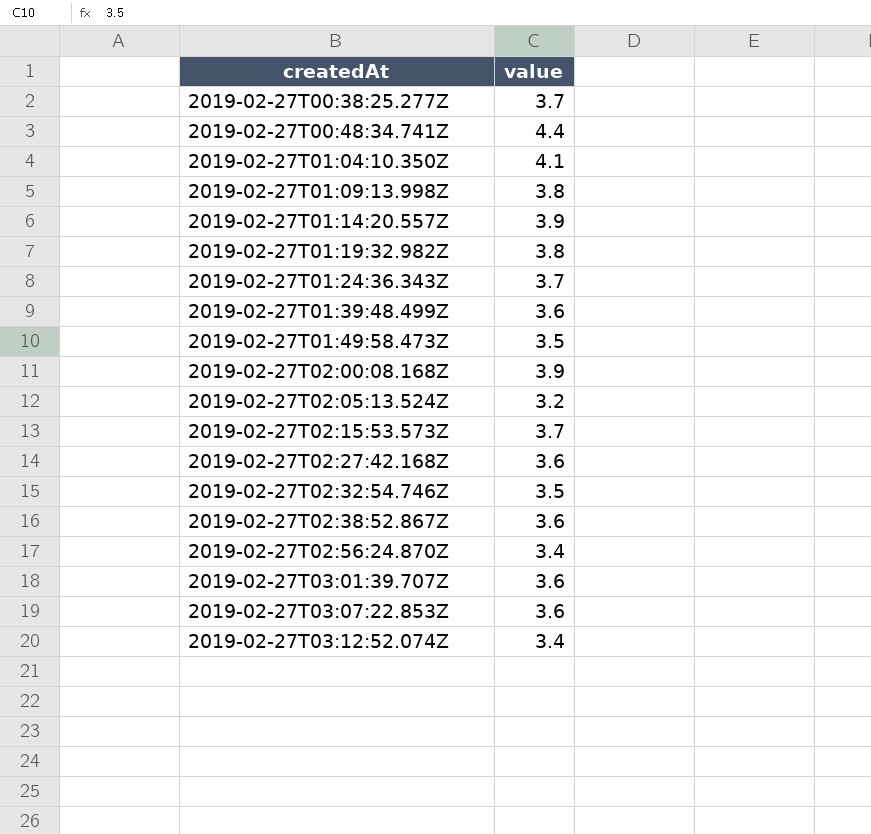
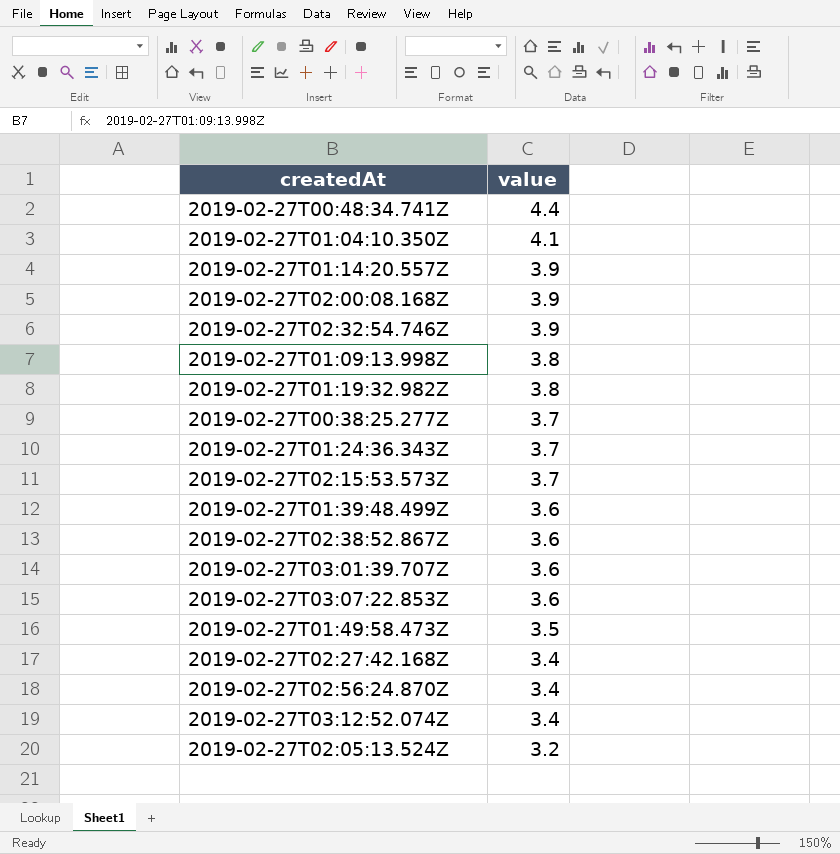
row order: createdAt ascending -> value descending
2019-02-27T02:32:54.746Z | value: 3.5 -> 3.9
2019-02-27T02:27:42.168Z | value: 3.6 -> 3.4

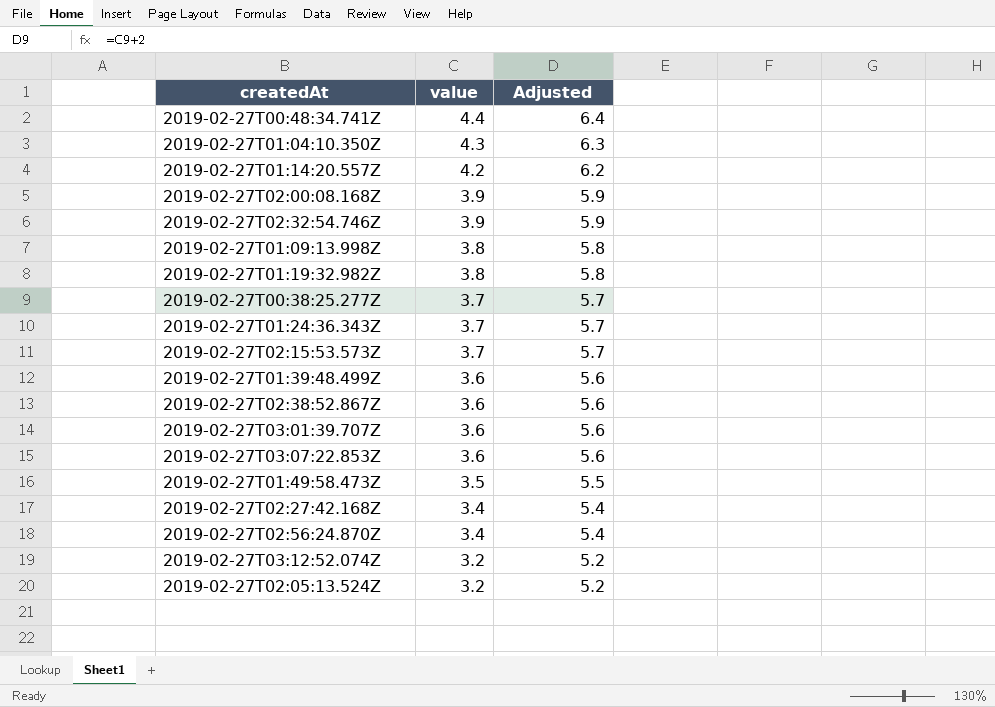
column Adjusted | formula: none -> [value] + 2
2019-02-27T01:04:10.350Z | value: 4.1 -> 4.3
2019-02-27T01:14:20.557Z | value: 3.9 -> 4.2
2019-02-27T03:12:52.074Z | value: 3.4 -> 3.2

